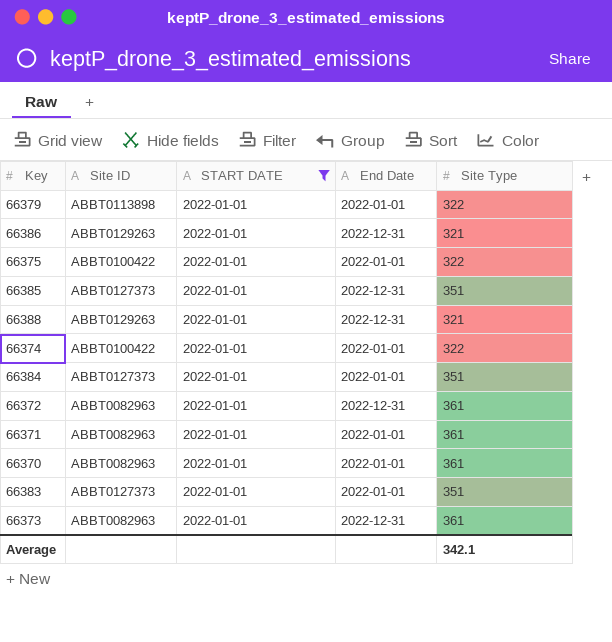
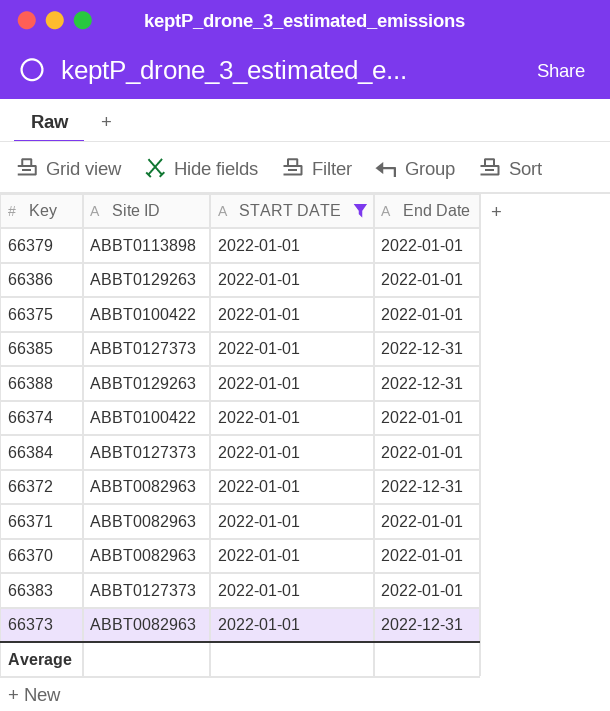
column Site Type | position: 5 -> none
66386 | End Date: 2022-12-31 -> 2022-01-01

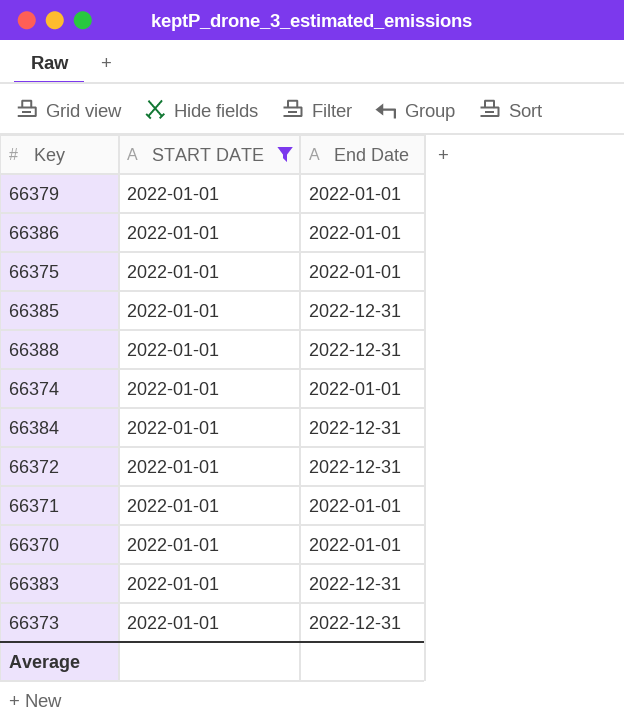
column Site ID | position: 2 -> none
66384 | End Date: 2022-01-01 -> 2022-12-31
66383 | End Date: 2022-01-01 -> 2022-12-31

